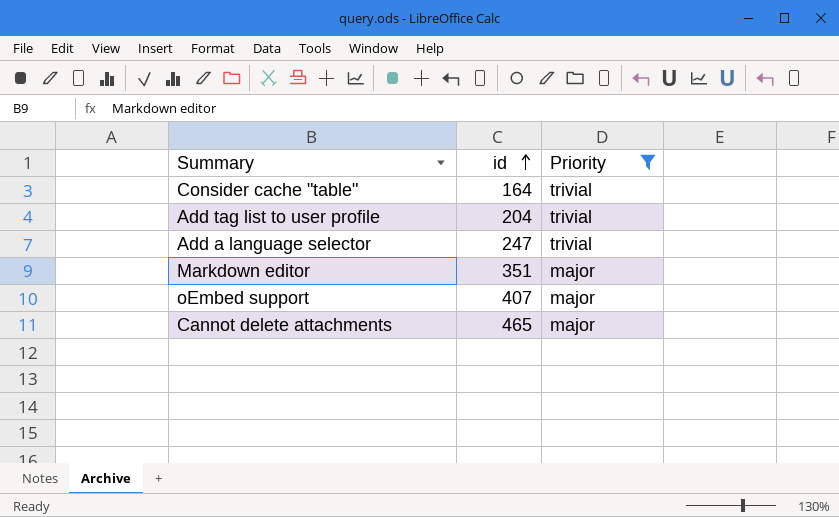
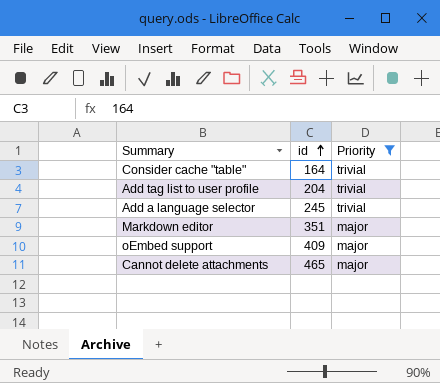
Add a language selector | id: 247 -> 245
oEmbed support | id: 407 -> 409

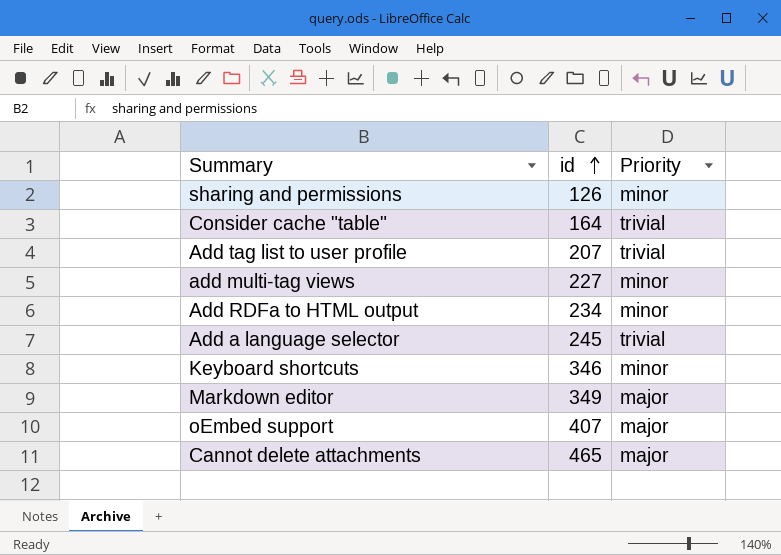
filter: Priority != minor -> none
Add tag list to user profile | id: 204 -> 207
Markdown editor | id: 351 -> 349
oEmbed support | id: 409 -> 407

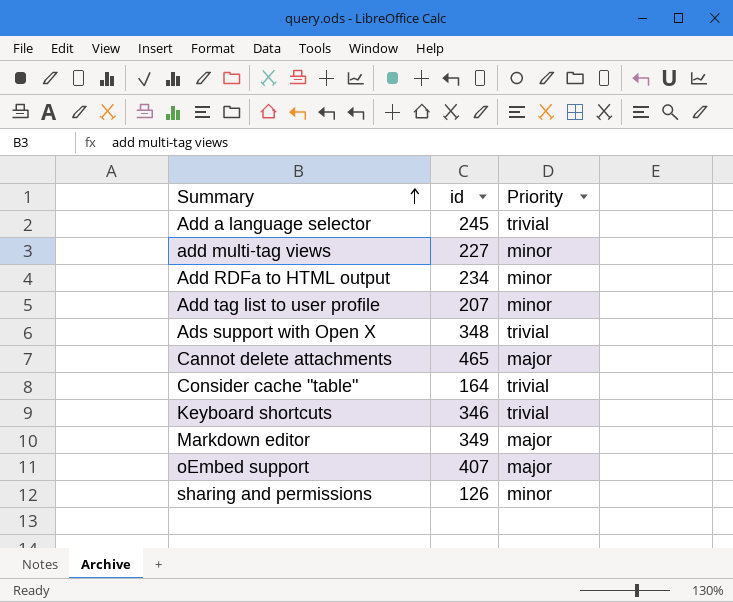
row order: id ascending -> Summary ascending
Add tag list to user profile | Priority: trivial -> minor
row Ads support with Open X: none -> 348 | trivial
Keyboard shortcuts | Priority: minor -> trivial

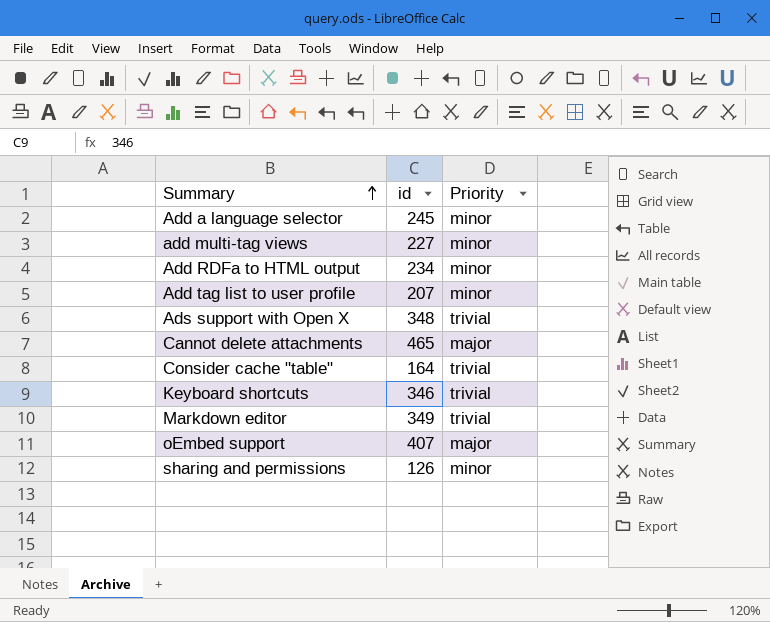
Add a language selector | Priority: trivial -> minor
Markdown editor | Priority: major -> trivial

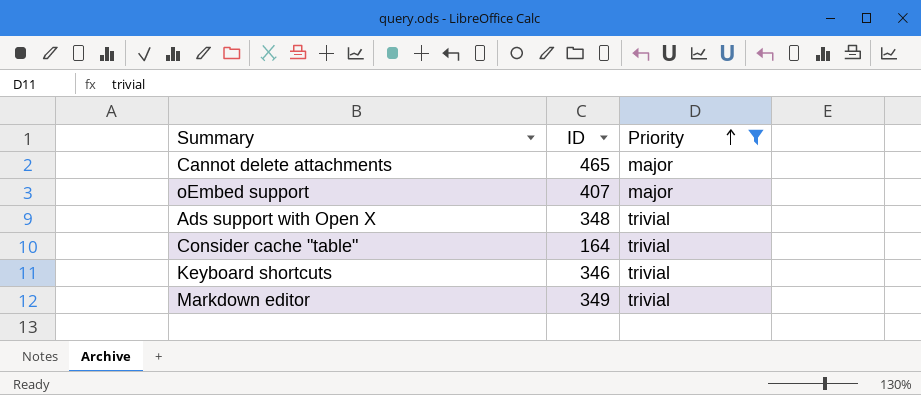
filter: none -> Priority != minor
row order: Summary ascending -> Priority ascending
column name: id -> ID

